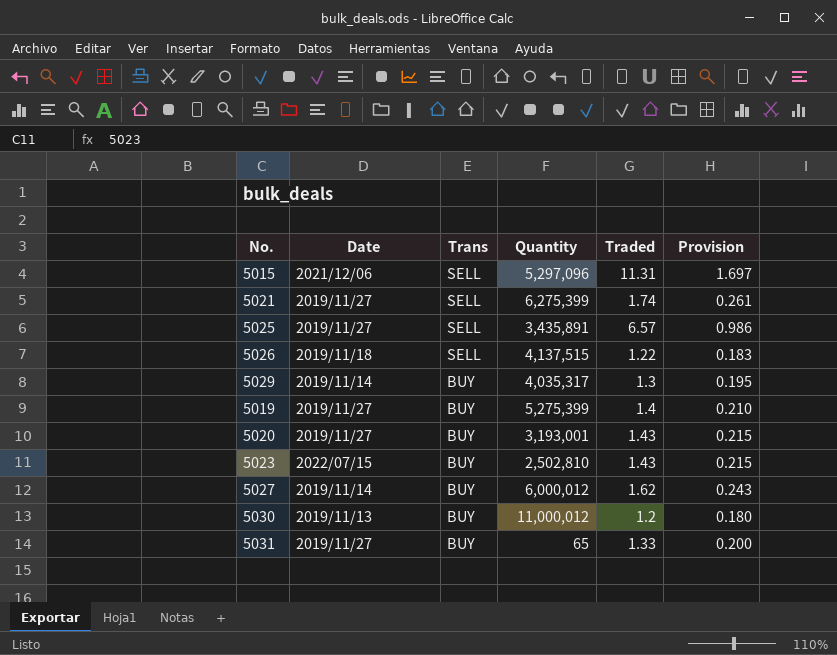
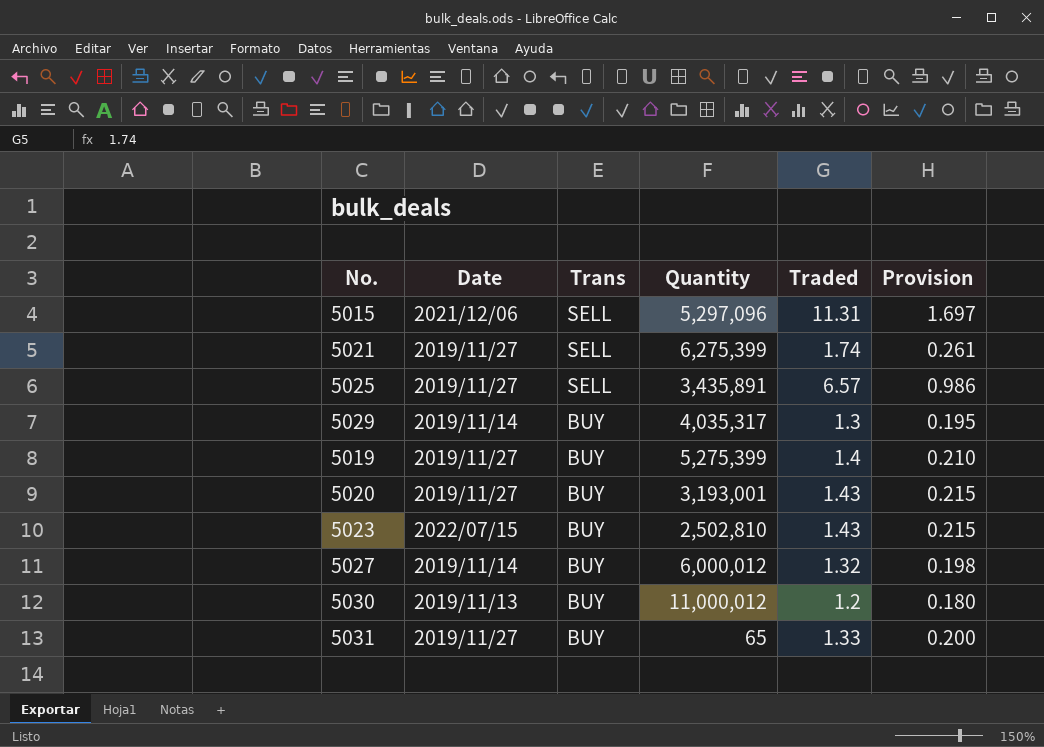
row 5026: 2019/11/18 | SELL | 4,137,515 | 1.22 | 0.183 -> none
5027 | Traded: 1.62 -> 1.32
5027 | Provision: 0.243 -> 0.198

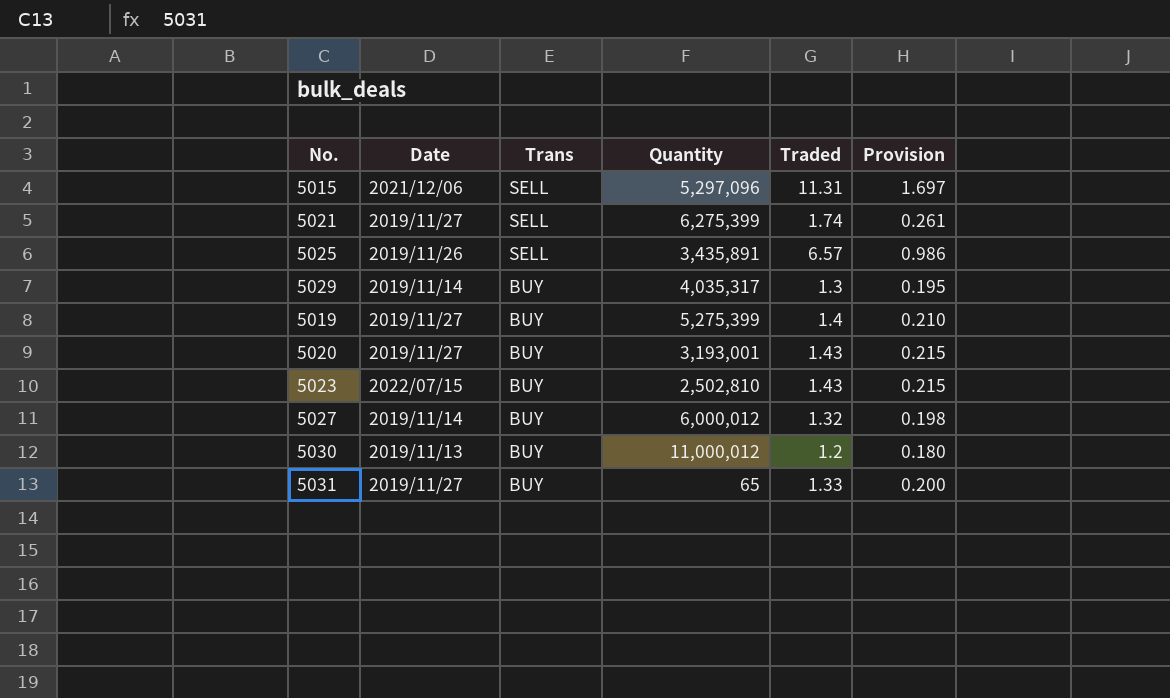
5025 | Date: 2019/11/27 -> 2019/11/26

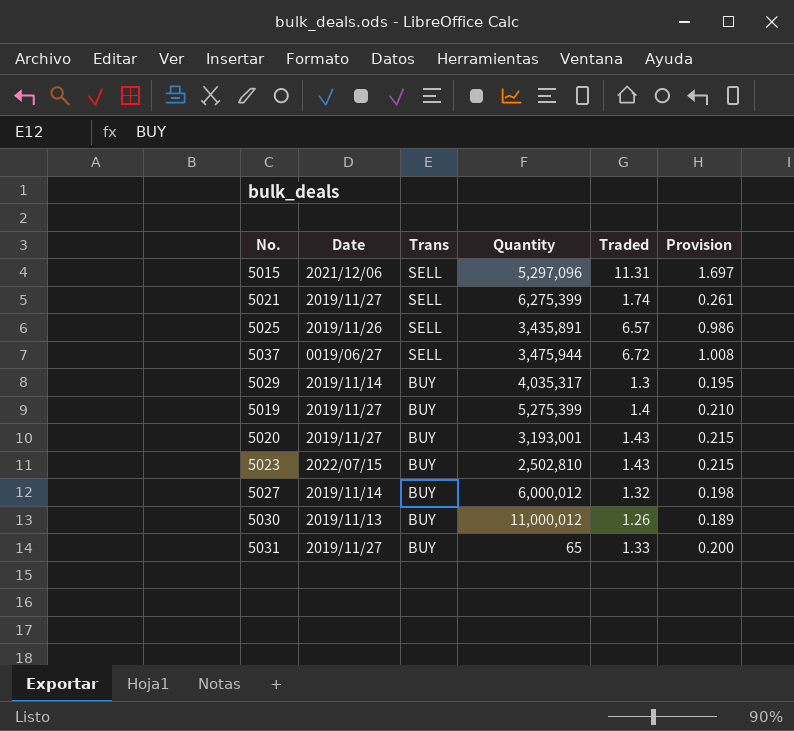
row 5037: none -> 0019/06/27 | SELL | 3,475,944 | 6.72 | 1.008
5030 | Traded: 1.2 -> 1.26
5030 | Provision: 0.180 -> 0.189

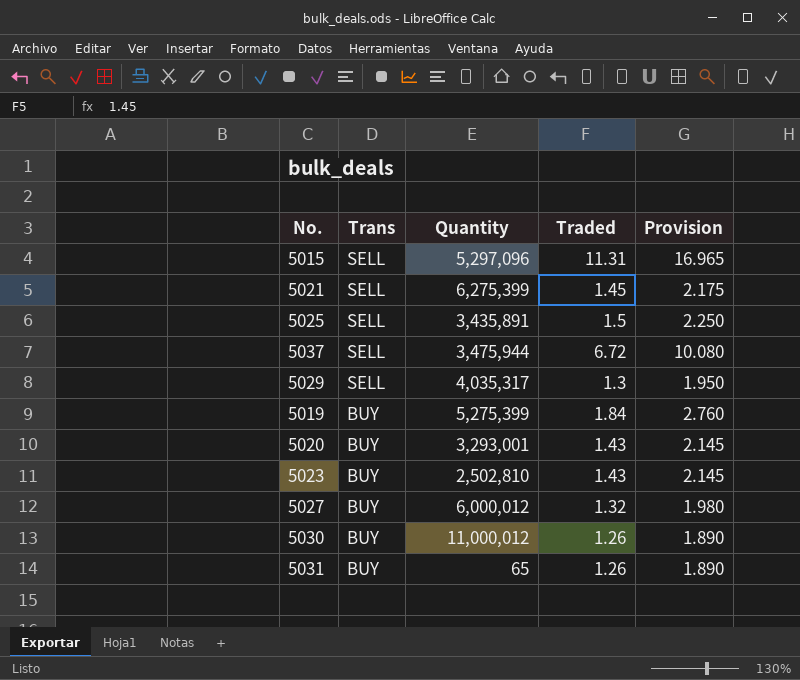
column Date | position: 2 -> none
column Provision | formula: [Traded] * 0.15 -> [Traded] * 1.5
5021 | Traded: 1.74 -> 1.45
5025 | Traded: 6.57 -> 1.5
5029 | Trans: BUY -> SELL
5019 | Traded: 1.4 -> 1.84
5020 | Quantity: 3,193,001 -> 3,293,001
5031 | Traded: 1.33 -> 1.26

